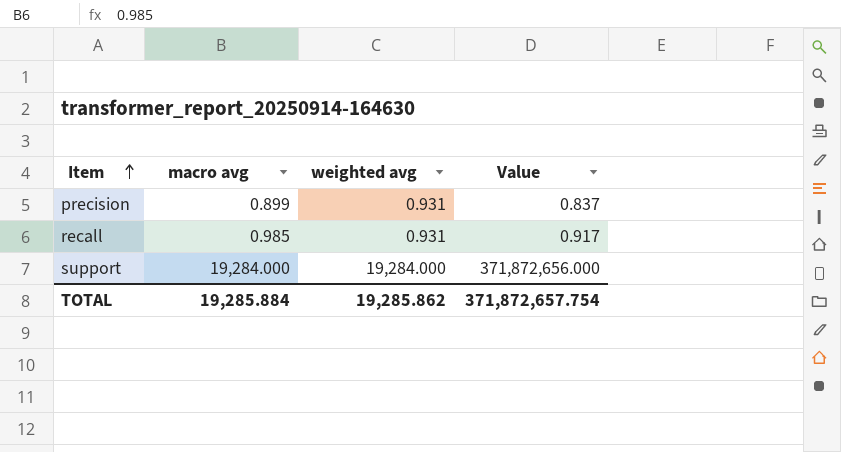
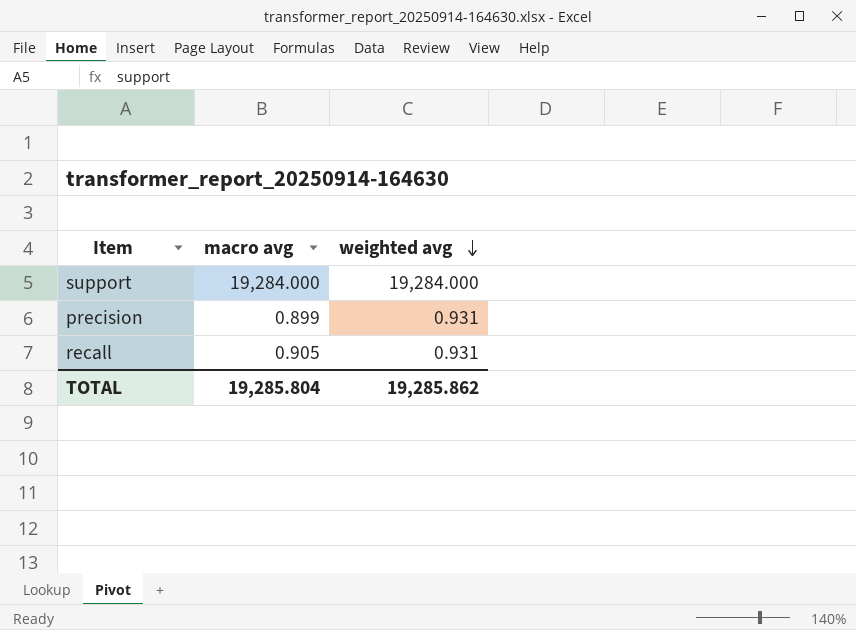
row order: Item ascending -> weighted avg descending
column Value | formula: [macro avg] * [weighted avg] -> none
recall | macro avg: 0.985 -> 0.905
TOTAL | macro avg: 19,285.884 -> 19,285.804

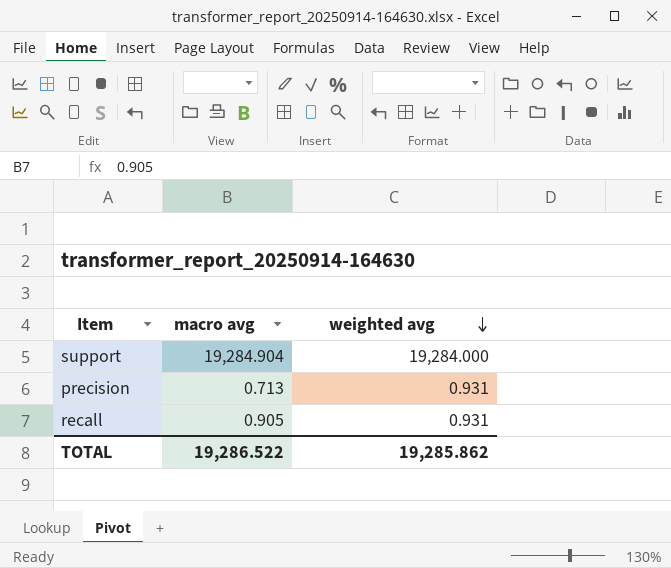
support | macro avg: 19,284.000 -> 19,284.904
precision | macro avg: 0.899 -> 0.713
TOTAL | macro avg: 19,285.804 -> 19,286.522

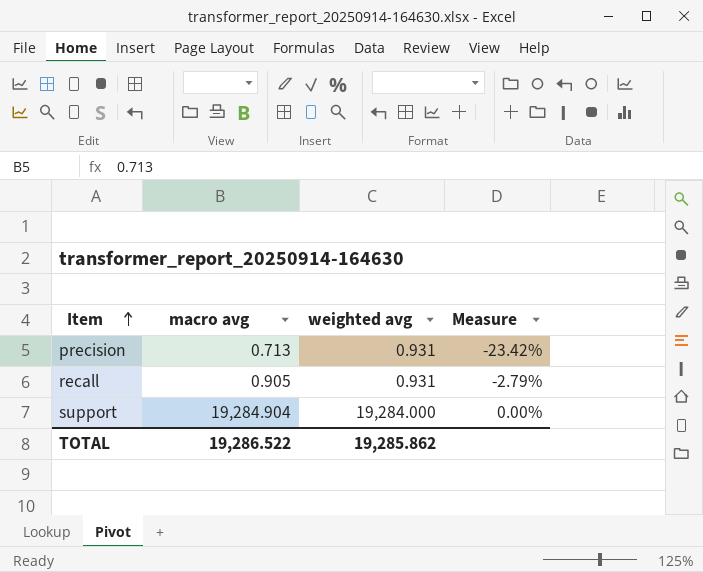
row order: weighted avg descending -> Item ascending
column Measure | formula: none -> ([macro avg] - [weighted avg]) / [weighted avg]

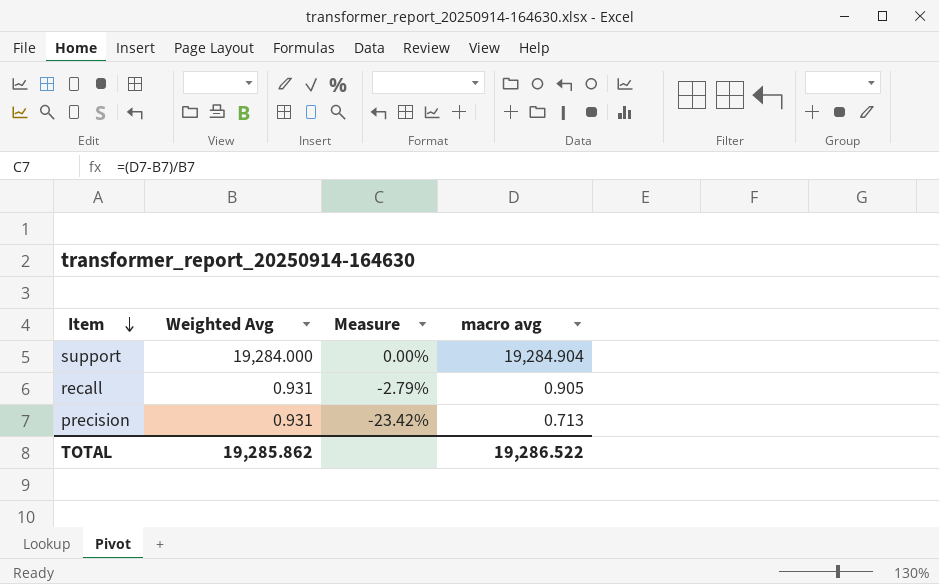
row order: Item ascending -> Item descending
column name: weighted avg -> Weighted Avg
column macro avg | position: 2 -> 4

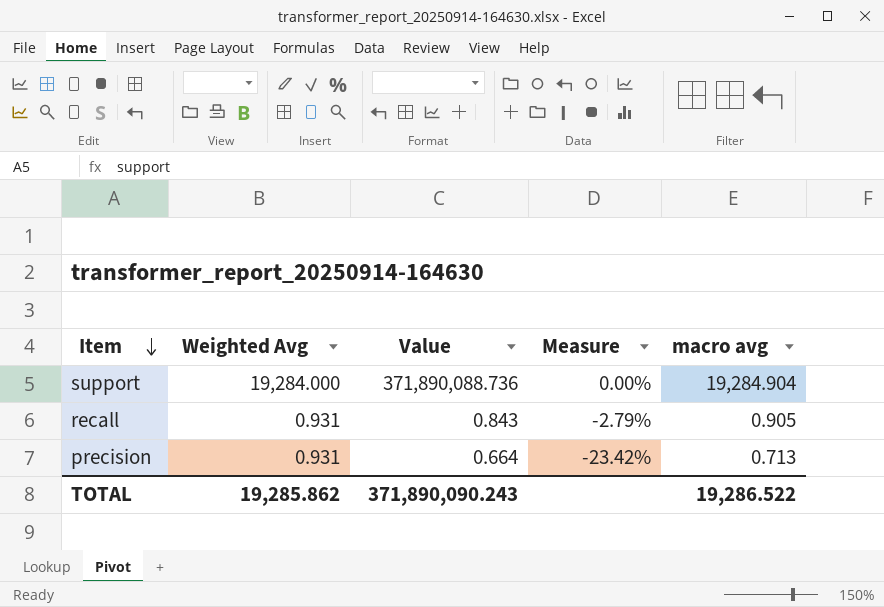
column Value | formula: none -> [Weighted Avg] * [macro avg]

